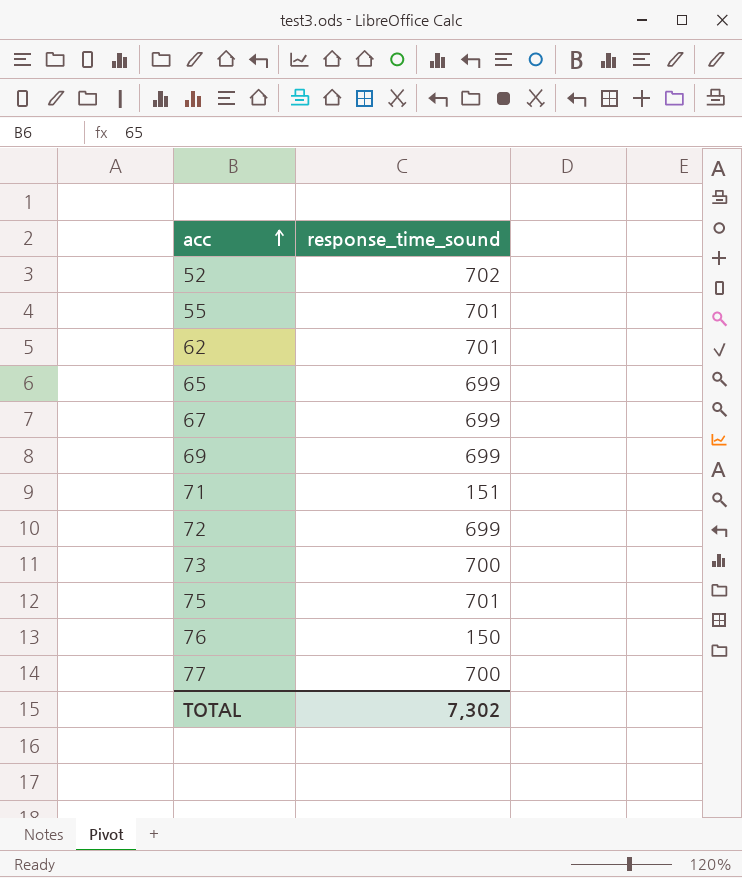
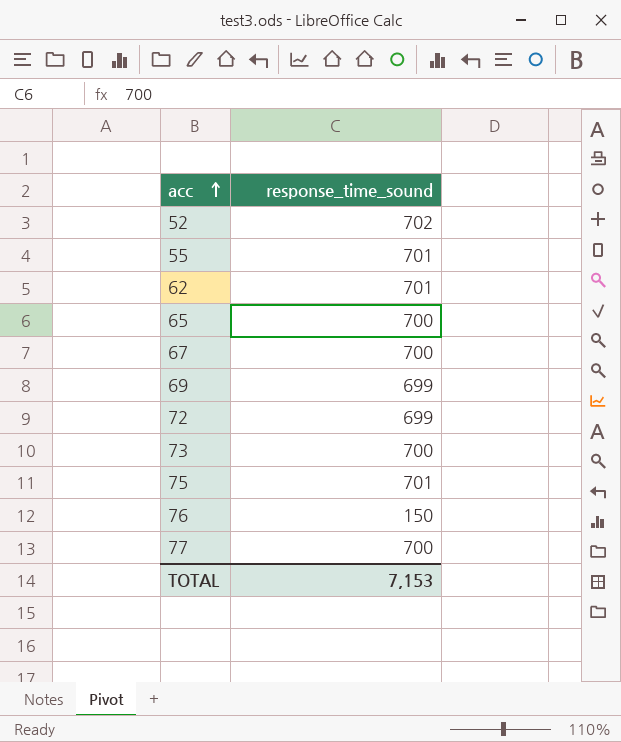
row 71: 151 -> none
65 | response_time_sound: 699 -> 700
67 | response_time_sound: 699 -> 700
TOTAL | response_time_sound: 7,302 -> 7,153

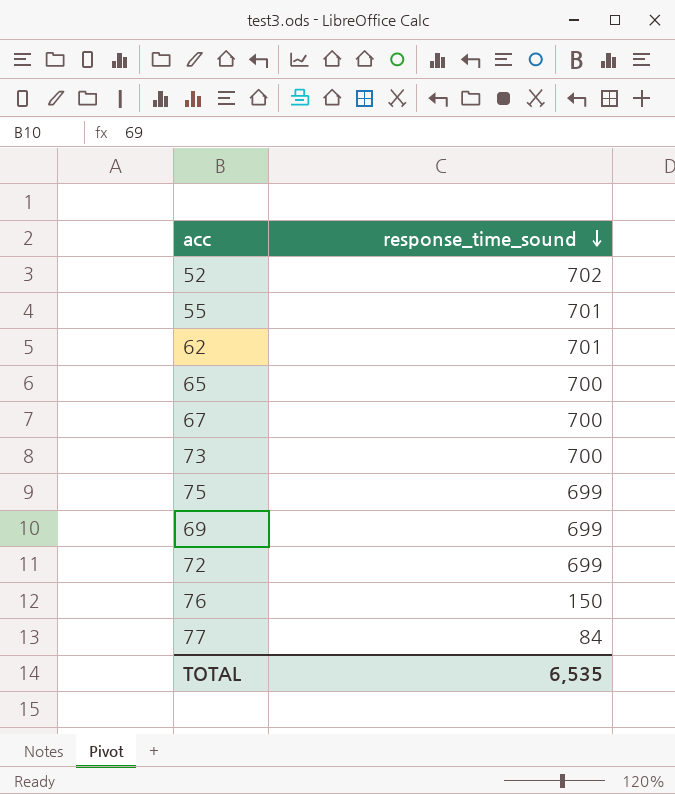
row order: acc ascending -> response_time_sound descending
75 | response_time_sound: 701 -> 699
77 | response_time_sound: 700 -> 84
TOTAL | response_time_sound: 7,153 -> 6,535

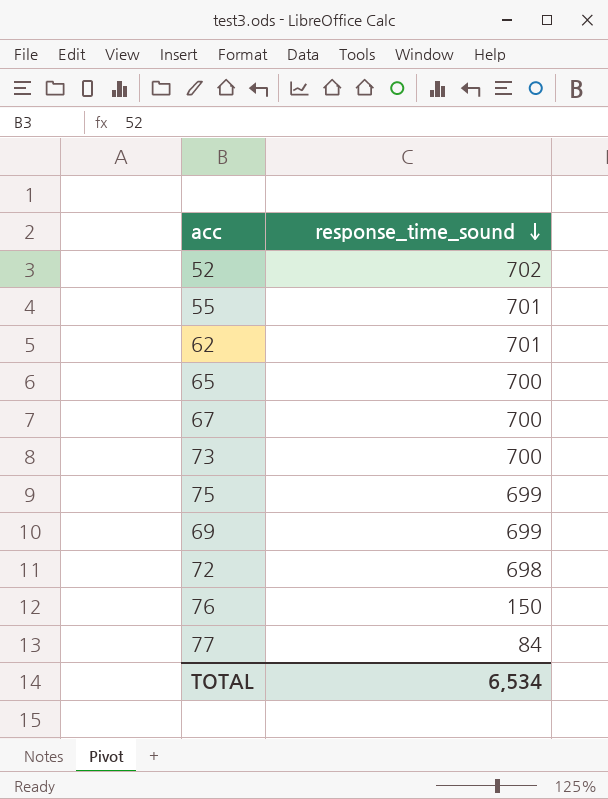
72 | response_time_sound: 699 -> 698
TOTAL | response_time_sound: 6,535 -> 6,534

